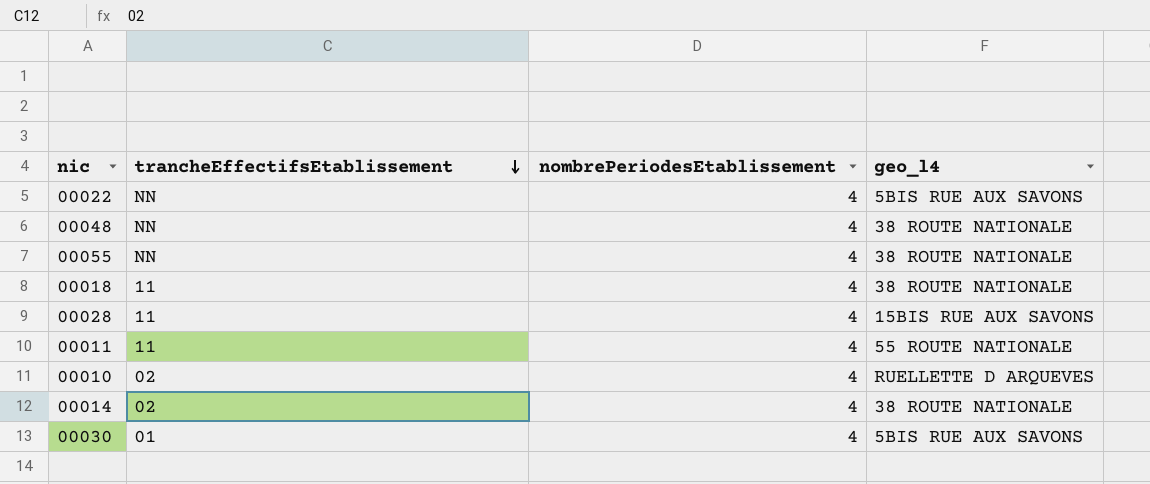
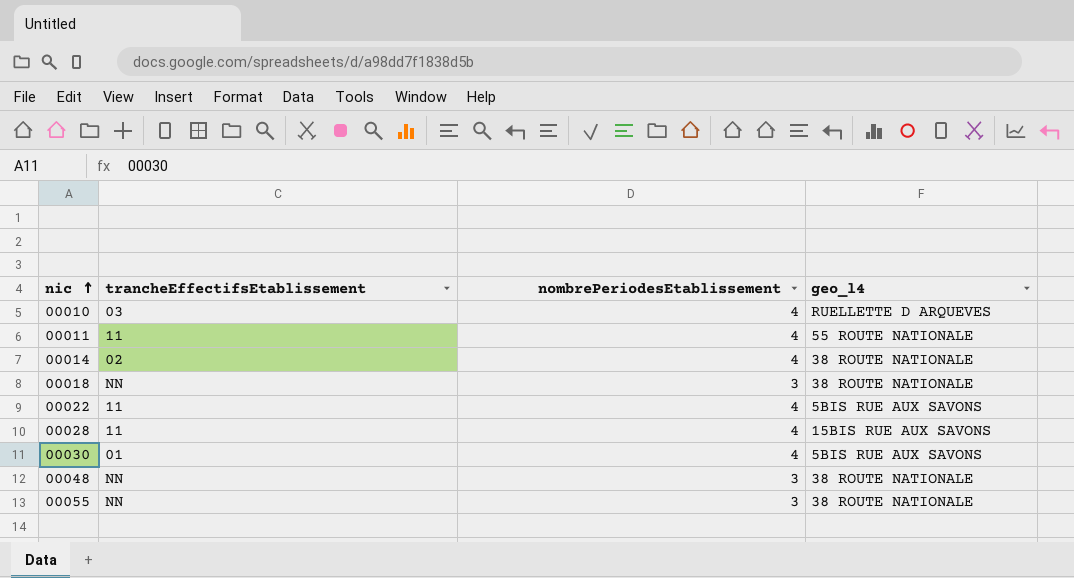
row order: trancheEffectifsEtablissement descending -> nic ascending
00010 | trancheEffectifsEtablissement: 02 -> 03
00018 | trancheEffectifsEtablissement: 11 -> NN
00018 | nombrePeriodesEtablissement: 4 -> 3
00022 | trancheEffectifsEtablissement: NN -> 11
00048 | nombrePeriodesEtablissement: 4 -> 3
00055 | nombrePeriodesEtablissement: 4 -> 3

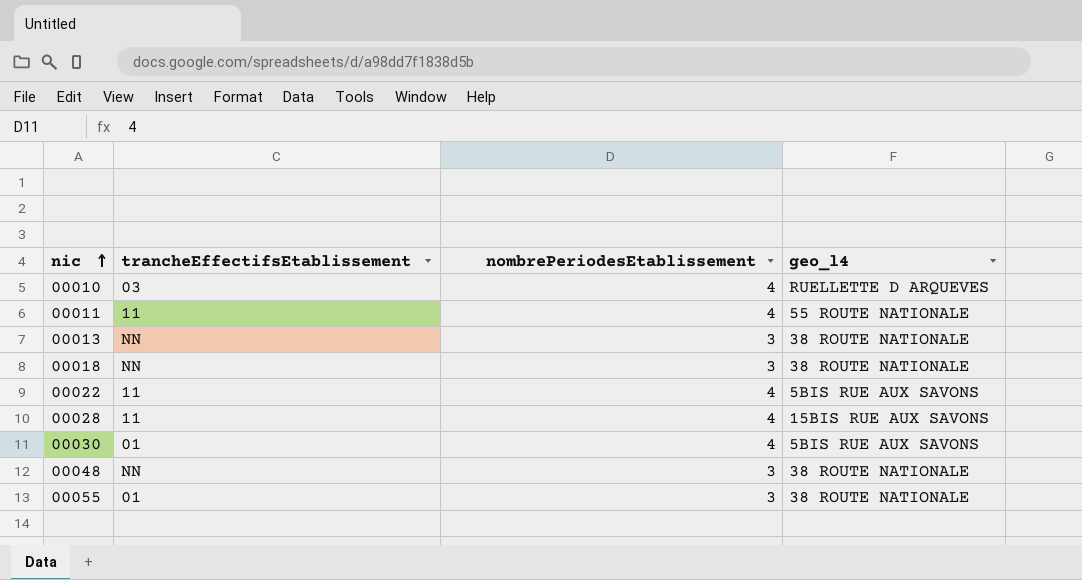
row 00014: 02 | 4 | 38 ROUTE NATIONALE -> none
row 00013: none -> NN | 3 | 38 ROUTE NATIONALE
00055 | trancheEffectifsEtablissement: NN -> 01

